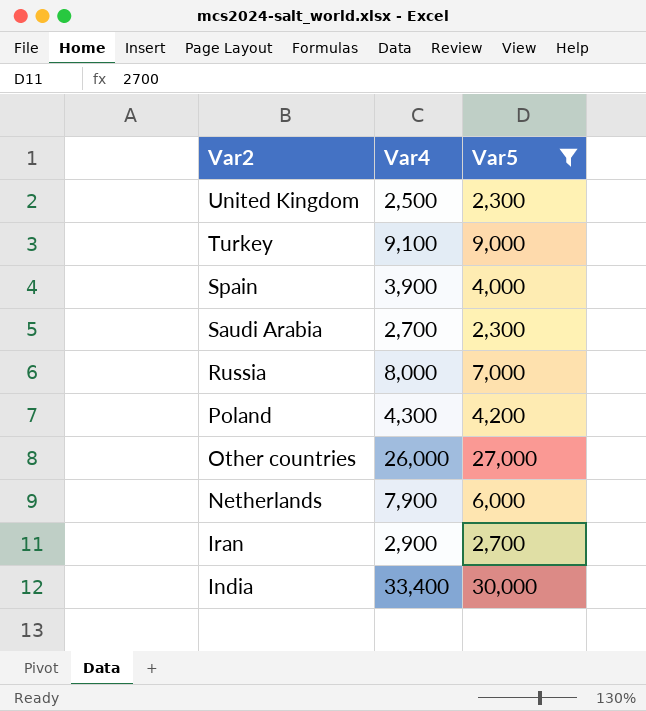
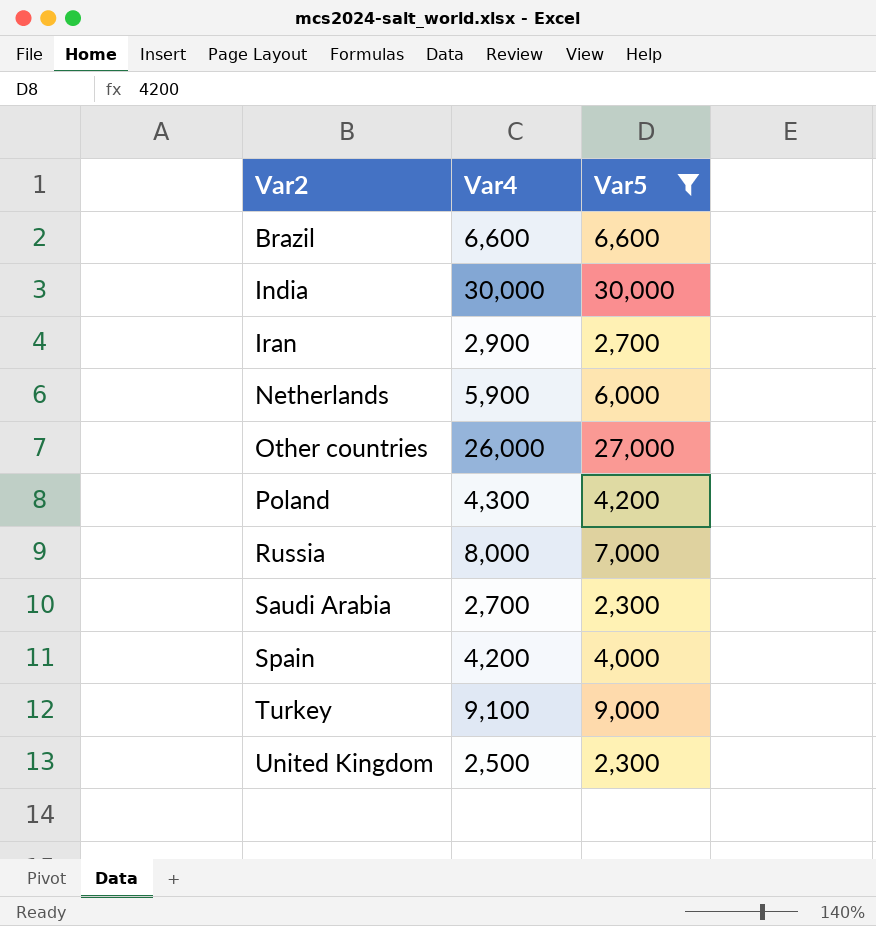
row order: Var2 descending -> Var2 ascending
row Brazil: none -> 6,600 | 6,600
India | Var4: 33,400 -> 30,000
Netherlands | Var4: 7,900 -> 5,900
Spain | Var4: 3,900 -> 4,200

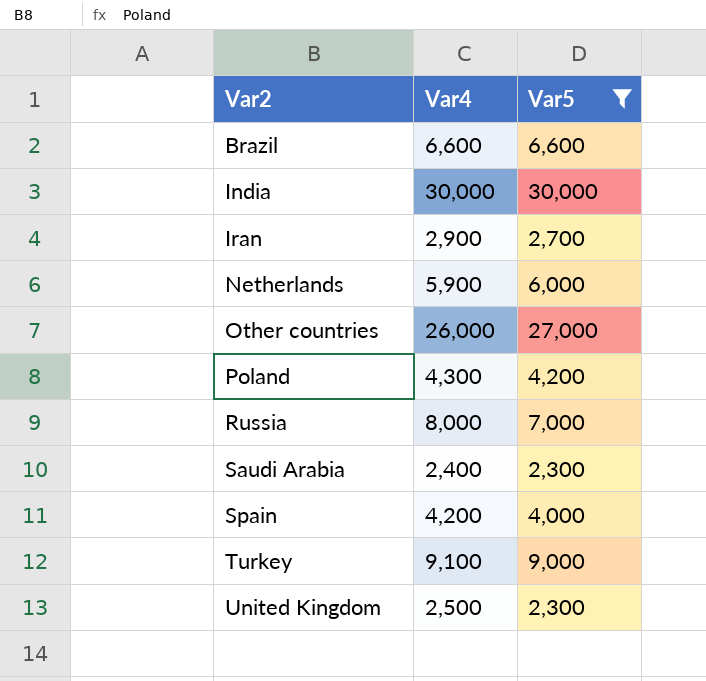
Saudi Arabia | Var4: 2,700 -> 2,400

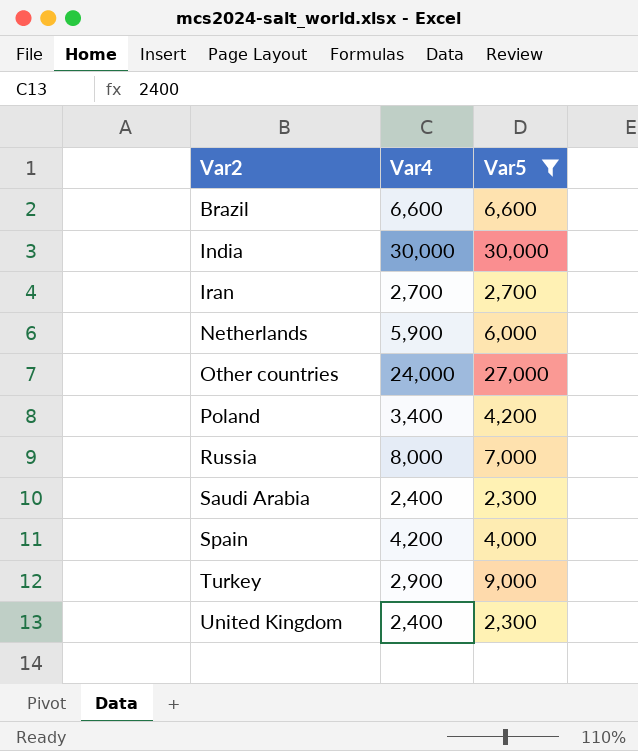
Iran | Var4: 2,900 -> 2,700
Other countries | Var4: 26,000 -> 24,000
Poland | Var4: 4,300 -> 3,400
Turkey | Var4: 9,100 -> 2,900
United Kingdom | Var4: 2,500 -> 2,400

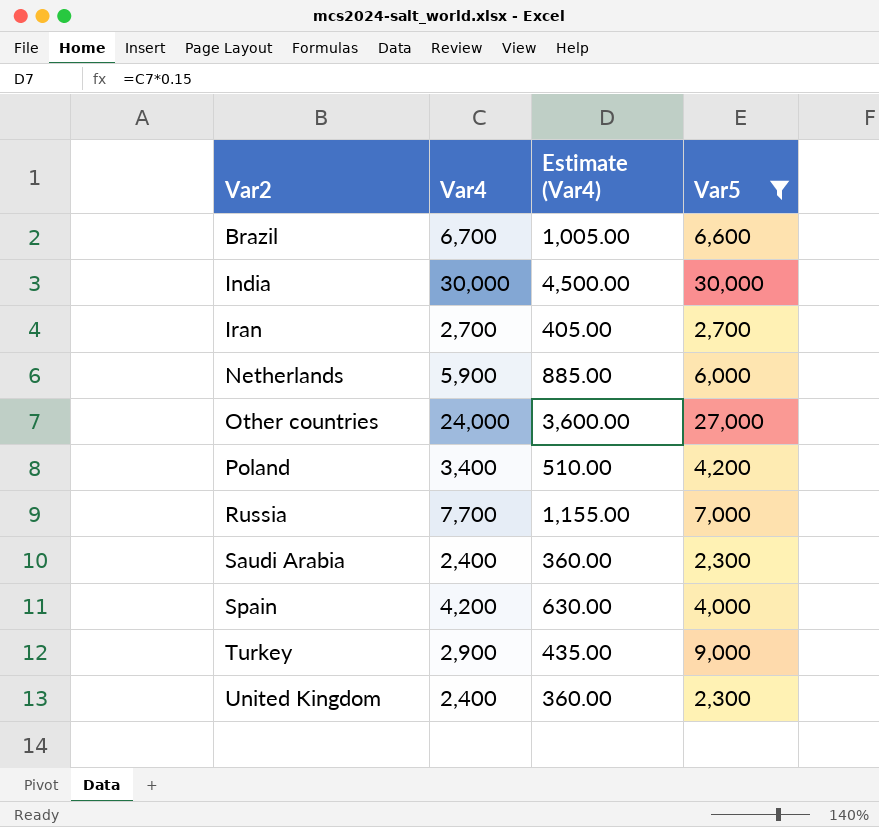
column Estimate (Var4) | formula: none -> [Var4] * 0.15
Brazil | Var4: 6,600 -> 6,700
Russia | Var4: 8,000 -> 7,700

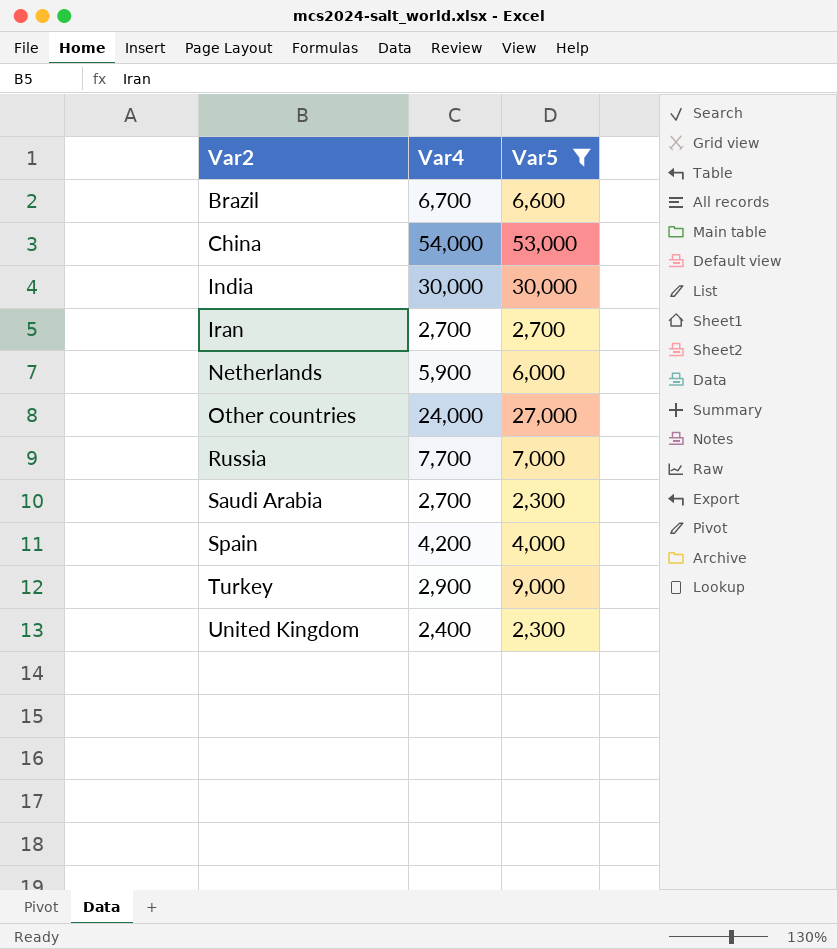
column Estimate (Var4) | formula: [Var4] * 0.15 -> none
row Poland: 3,400 | 510.00 | 4,200 -> none
row China: none -> 54,000 | 53,000
Saudi Arabia | Var4: 2,400 -> 2,700

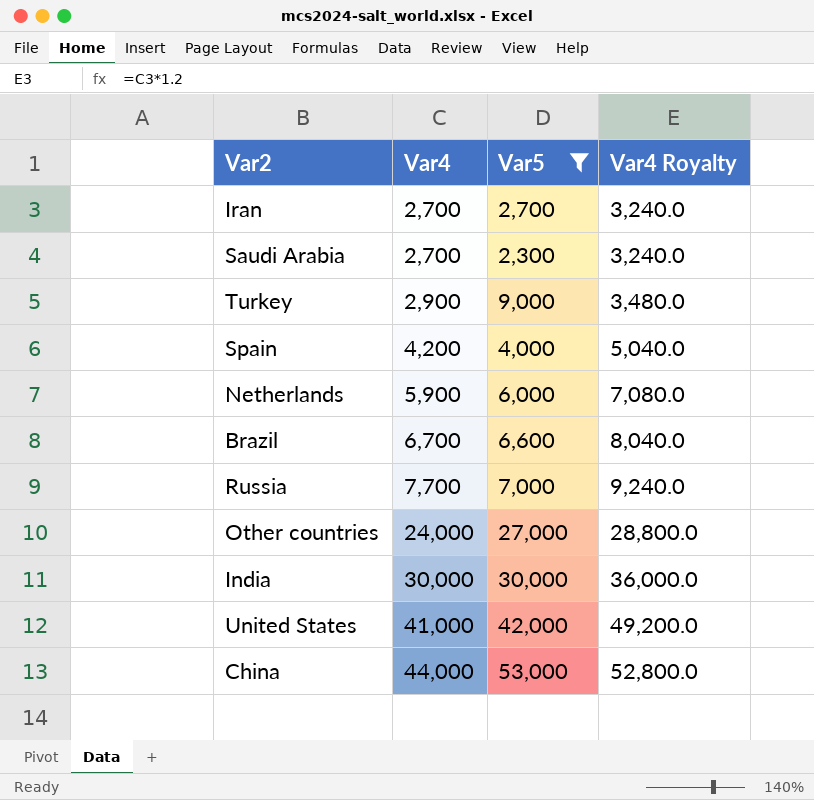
row order: Var2 ascending -> Var4 ascending
column Var4 Royalty | formula: none -> [Var4] * 1.2
row United Kingdom: 2,400 | 2,300 -> none
row United States: none -> 41,000 | 42,000 | 49,200.0
China | Var4: 54,000 -> 44,000

